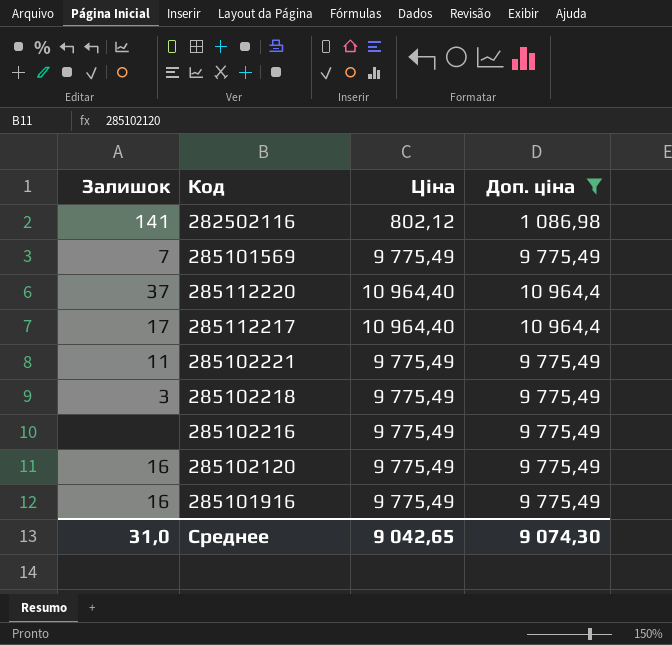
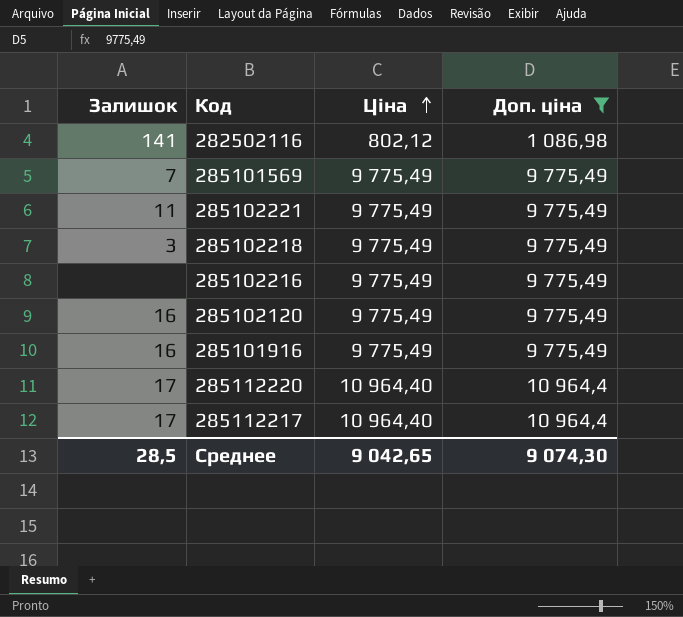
row order: none -> Ціна ascending
285112220 | Залишок: 37 -> 17
Среднее | Залишок: 31,0 -> 28,5

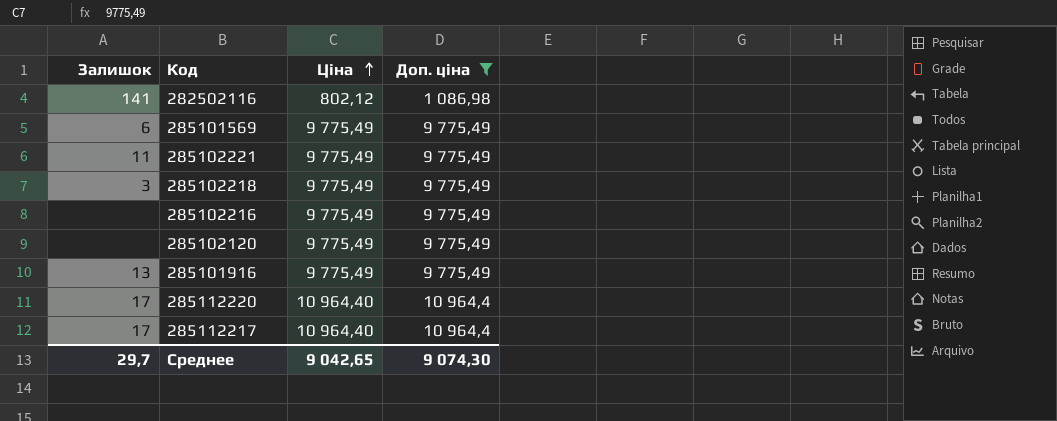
285101569 | Залишок: 7 -> 6
285102120 | Залишок: 16 -> none
285101916 | Залишок: 16 -> 13
Среднее | Залишок: 28,5 -> 29,7

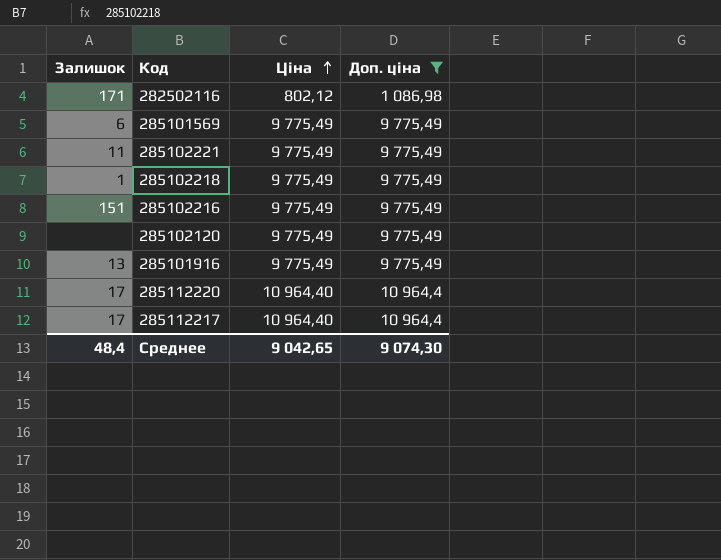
282502116 | Залишок: 141 -> 171
285102218 | Залишок: 3 -> 1
285102216 | Залишок: none -> 151
Среднее | Залишок: 29,7 -> 48,4

